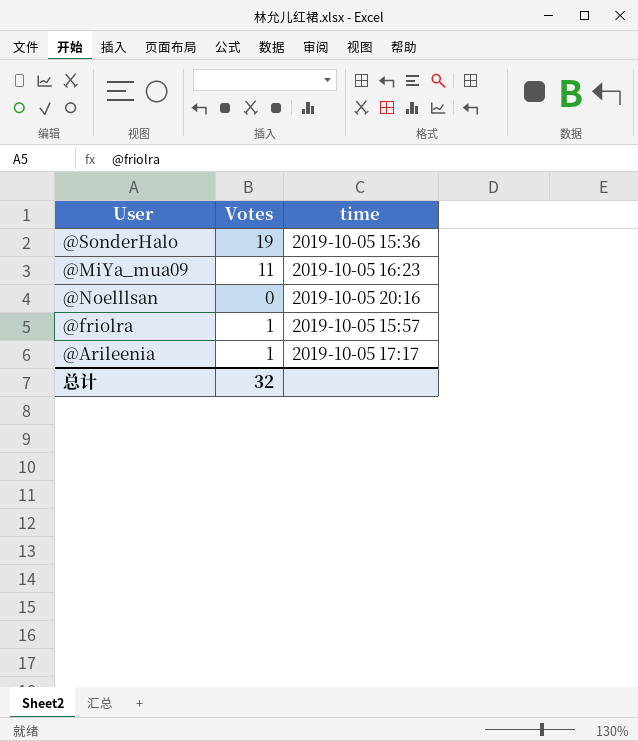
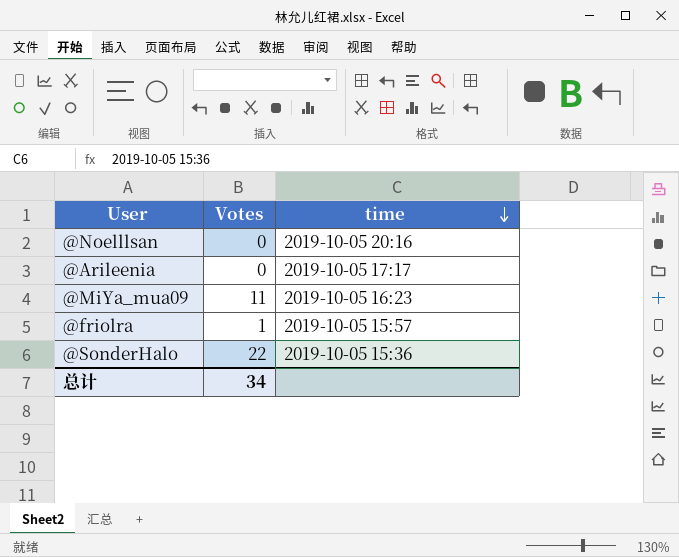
row order: none -> time descending
@Arileenia | Votes: 1 -> 0
@SonderHalo | Votes: 19 -> 22
总计 | Votes: 32 -> 34

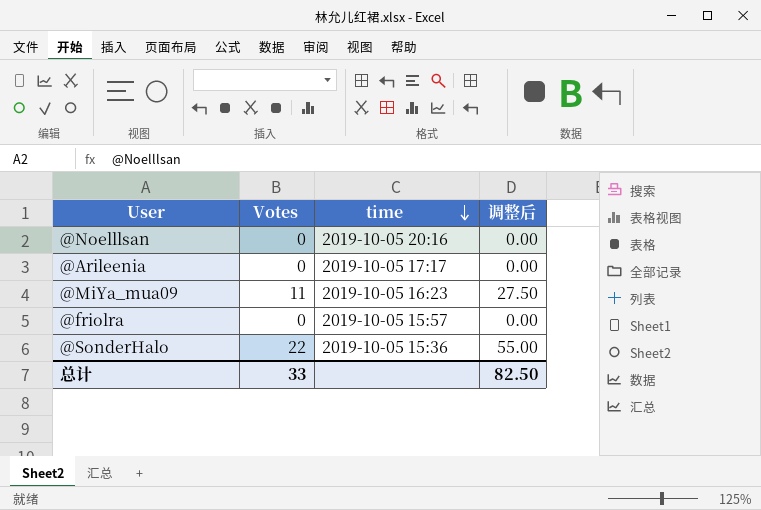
column 调整后 | formula: none -> [Votes] * 2.5
@friolra | Votes: 1 -> 0
总计 | Votes: 34 -> 33

